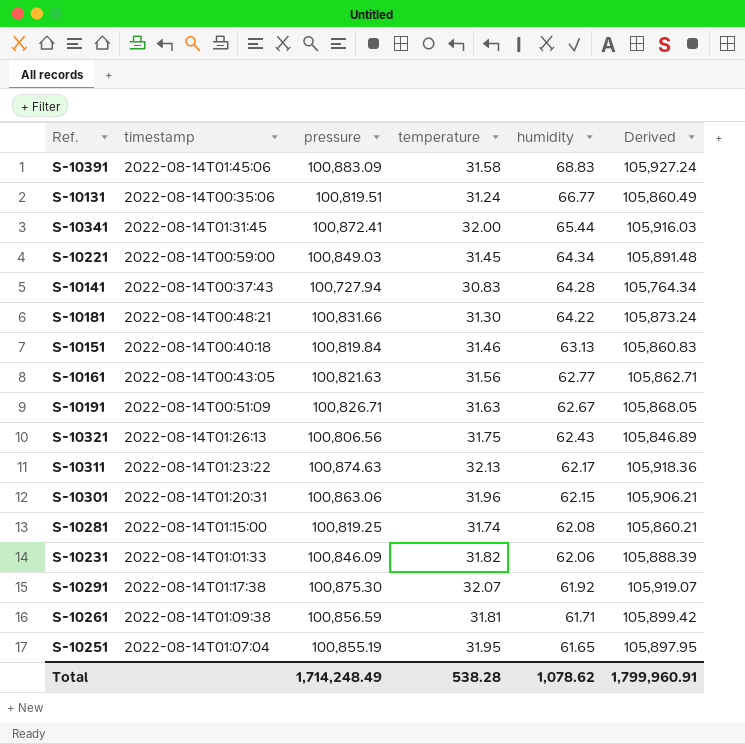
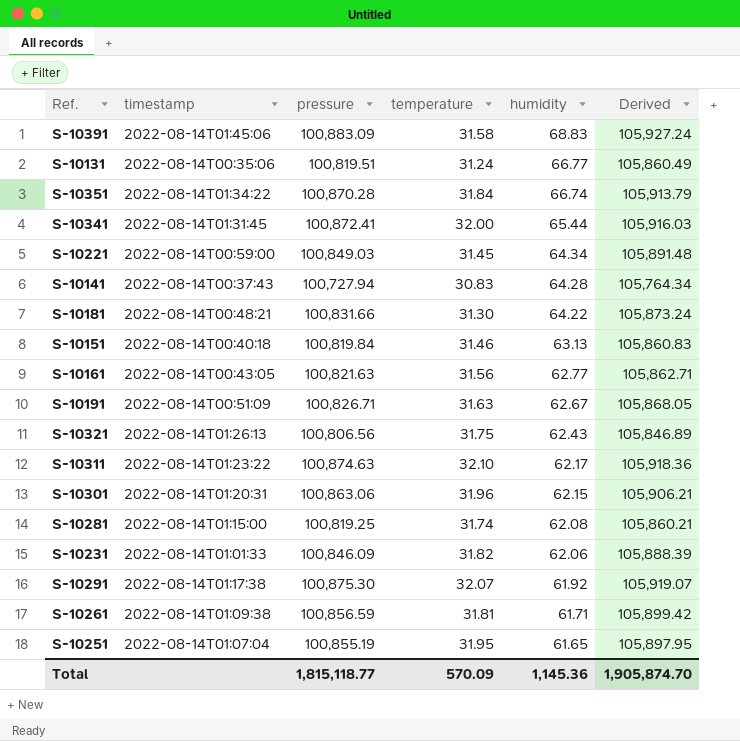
row S-10351: none -> 2022-08-14T01:34:22 | 100,870.28 | 31.84 | 66.74 | 105,913.79
S-10311 | temperature: 32.13 -> 32.10
Total | pressure: 1,714,248.49 -> 1,815,118.77
Total | temperature: 538.28 -> 570.09
Total | humidity: 1,078.62 -> 1,145.36
Total | Derived: 1,799,960.91 -> 1,905,874.70

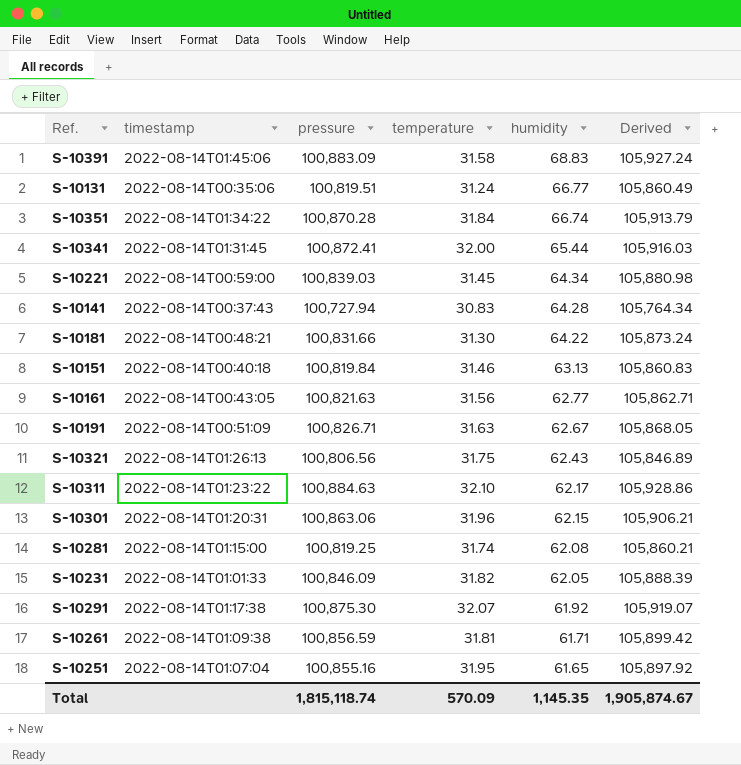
S-10221 | pressure: 100,849.03 -> 100,839.03
S-10221 | Derived: 105,891.48 -> 105,880.98
S-10311 | pressure: 100,874.63 -> 100,884.63
S-10311 | Derived: 105,918.36 -> 105,928.86
S-10231 | humidity: 62.06 -> 62.05
S-10251 | pressure: 100,855.19 -> 100,855.16
S-10251 | Derived: 105,897.95 -> 105,897.92
Total | pressure: 1,815,118.77 -> 1,815,118.74
Total | humidity: 1,145.36 -> 1,145.35
Total | Derived: 1,905,874.70 -> 1,905,874.67

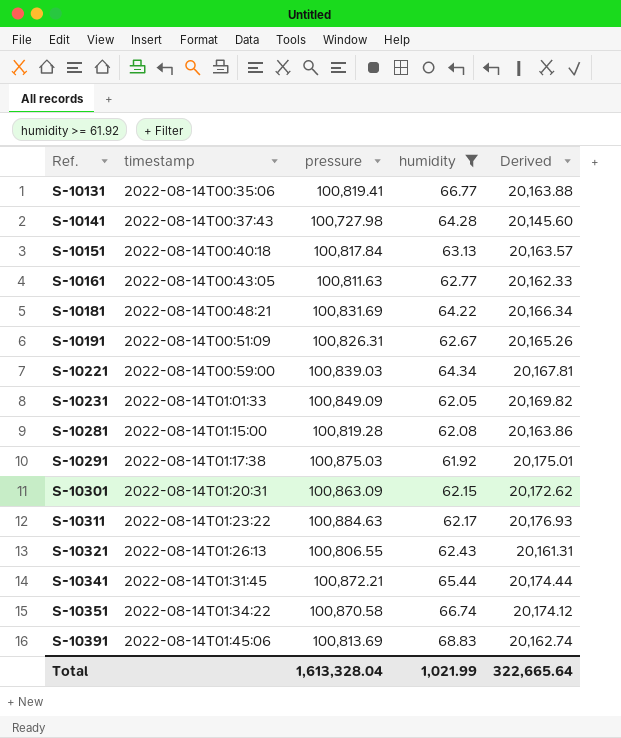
filter: none -> humidity >= 61.92
row order: humidity descending -> Ref. ascending
column temperature | position: 4 -> none
column Derived | formula: [pressure] * 1.05 -> [pressure] * 0.2
S-10131 | pressure: 100,819.51 -> 100,819.41
S-10141 | pressure: 100,727.94 -> 100,727.98
S-10151 | pressure: 100,819.84 -> 100,817.84
S-10161 | pressure: 100,821.63 -> 100,811.63
S-10181 | pressure: 100,831.66 -> 100,831.69
S-10191 | pressure: 100,826.71 -> 100,826.31
S-10231 | pressure: 100,846.09 -> 100,849.09
S-10281 | pressure: 100,819.25 -> 100,819.28
S-10291 | pressure: 100,875.30 -> 100,875.03
S-10301 | pressure: 100,863.06 -> 100,863.09
S-10321 | pressure: 100,806.56 -> 100,806.55
S-10341 | pressure: 100,872.41 -> 100,872.21
S-10351 | pressure: 100,870.28 -> 100,870.58
S-10391 | pressure: 100,883.09 -> 100,813.69
Total | pressure: 1,815,118.74 -> 1,613,328.04
Total | humidity: 1,145.35 -> 1,021.99
Total | Derived: 1,905,874.67 -> 322,665.64

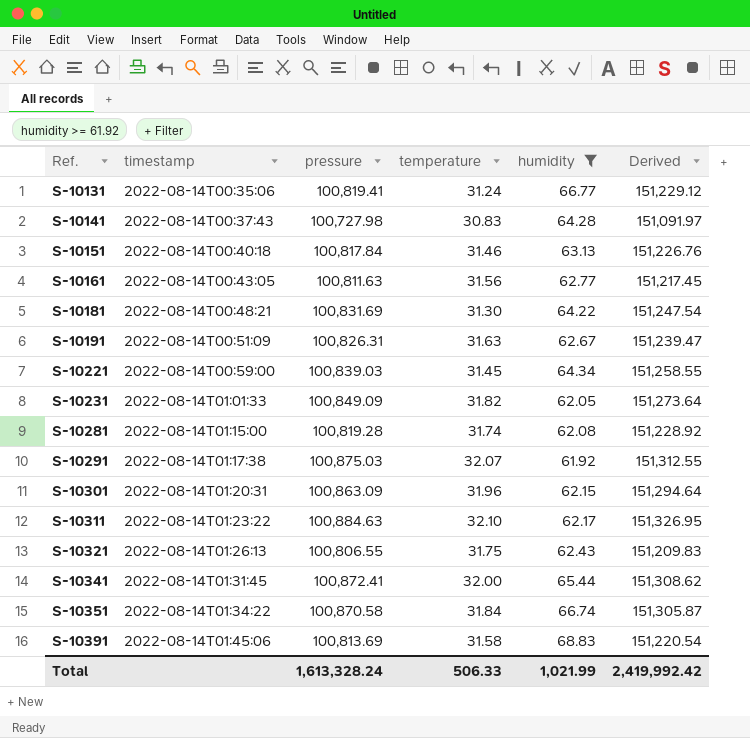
column temperature | position: none -> 4
column Derived | formula: [pressure] * 0.2 -> [pressure] * 1.5
S-10341 | pressure: 100,872.21 -> 100,872.41
Total | pressure: 1,613,328.04 -> 1,613,328.24
Total | Derived: 322,665.64 -> 2,419,992.42

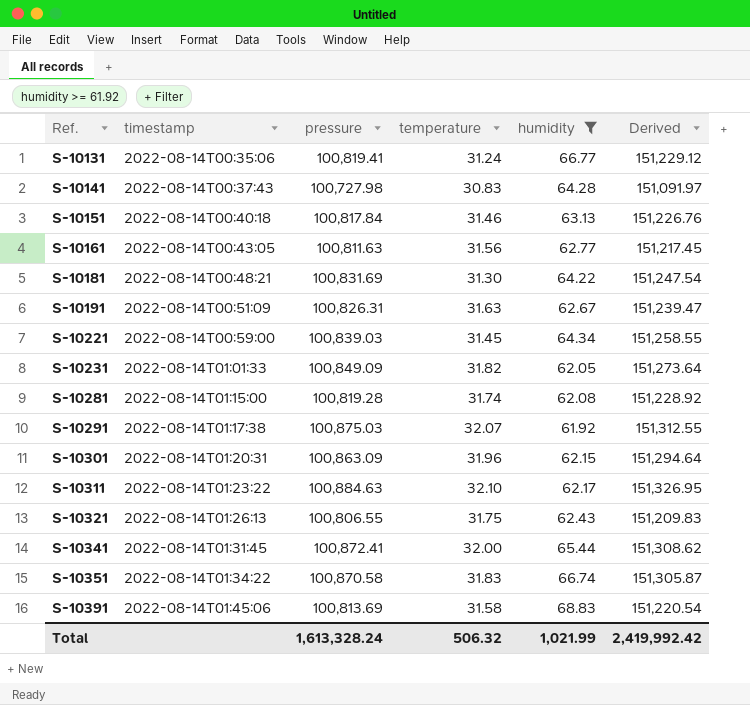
S-10351 | temperature: 31.84 -> 31.83
Total | temperature: 506.33 -> 506.32

